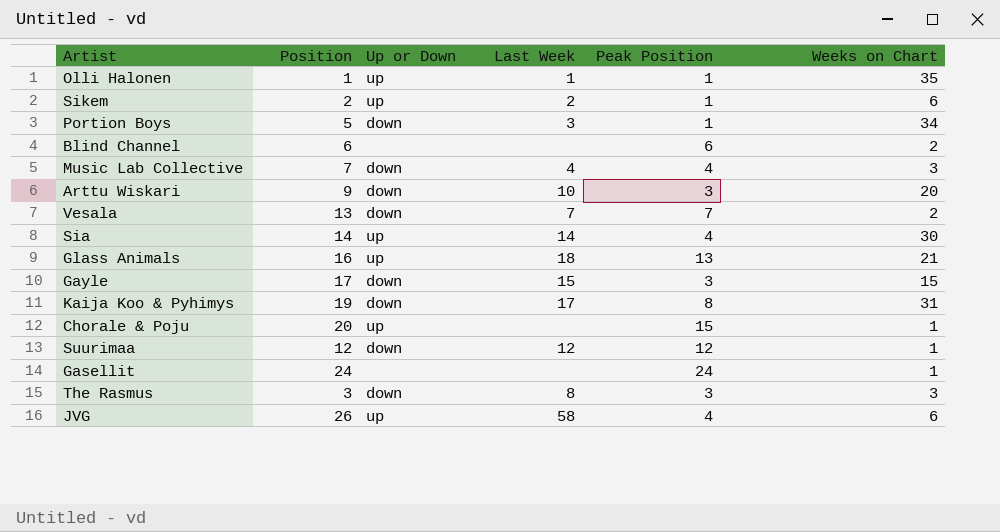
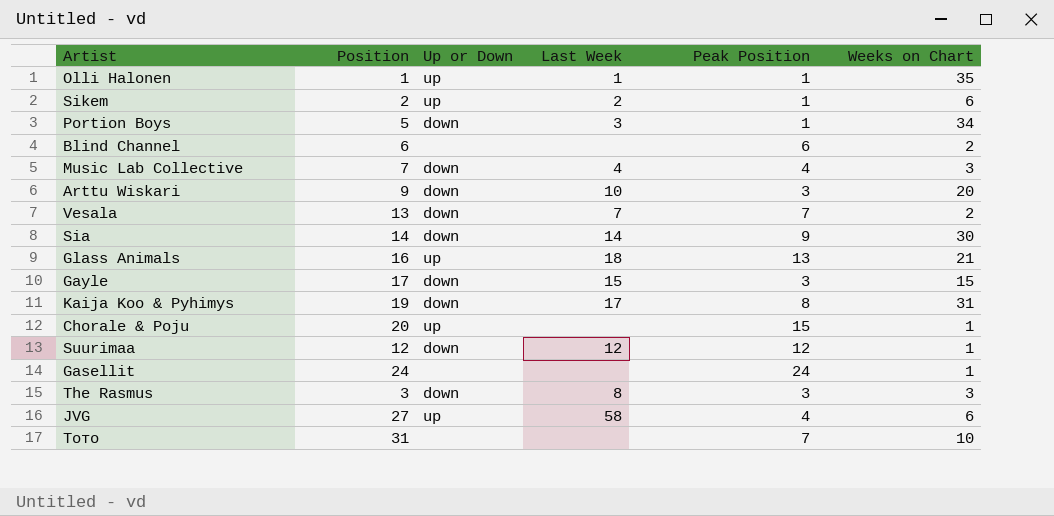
Sia | Up or Down: up -> down
Sia | Peak Position: 4 -> 9
JVG | Position: 26 -> 27
row Тото: none -> 31 | none | none | 7 | 10

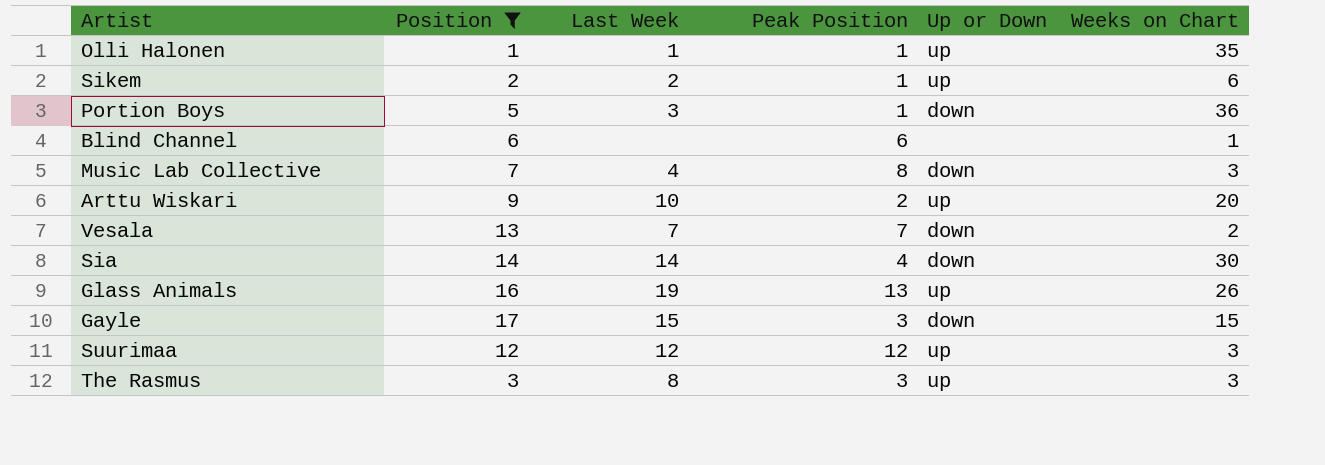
filter: none -> Position <= 17
column Up or Down | position: 3 -> 5
Portion Boys | Weeks on Chart: 34 -> 36
Blind Channel | Weeks on Chart: 2 -> 1
Music Lab Collective | Peak Position: 4 -> 8
Arttu Wiskari | Peak Position: 3 -> 2
Arttu Wiskari | Up or Down: down -> up
Sia | Peak Position: 9 -> 4
Glass Animals | Last Week: 18 -> 19
Glass Animals | Weeks on Chart: 21 -> 26
Suurimaa | Up or Down: down -> up
Suurimaa | Weeks on Chart: 1 -> 3
The Rasmus | Up or Down: down -> up

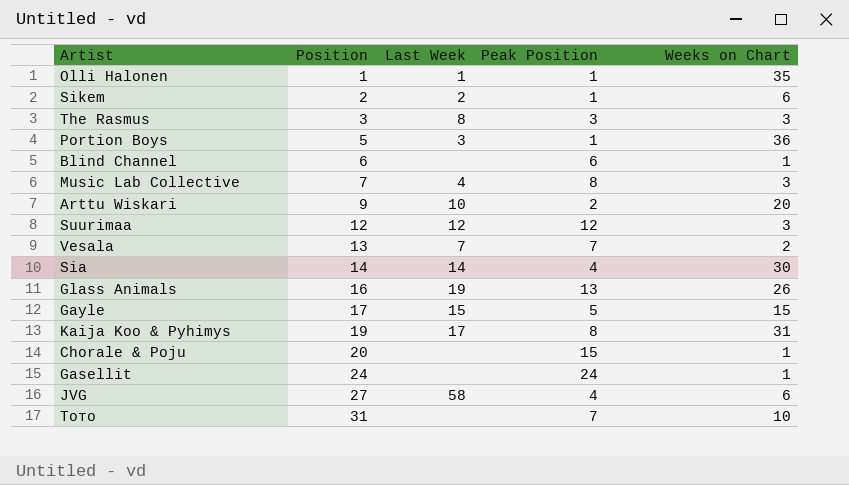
filter: Position <= 17 -> none
row order: none -> Position ascending
column Up or Down | position: 5 -> none
Gayle | Peak Position: 3 -> 5

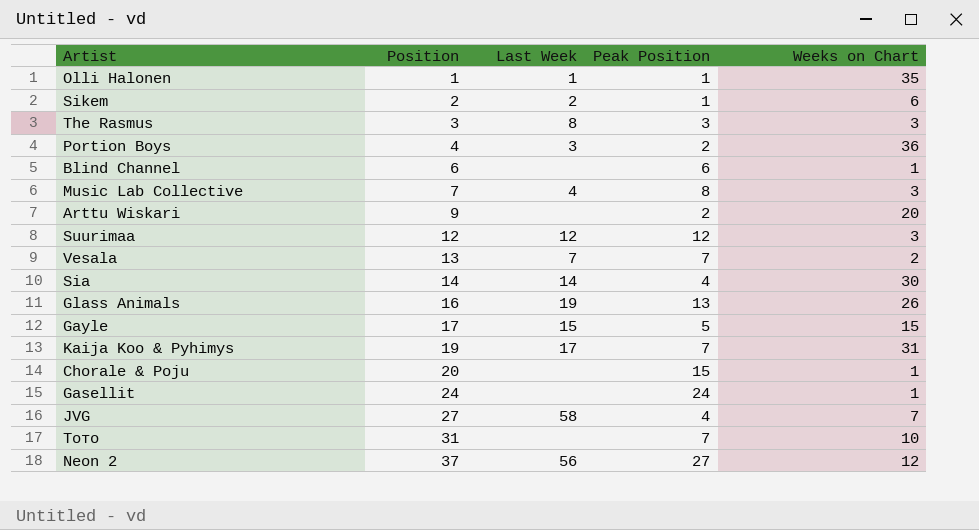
Portion Boys | Position: 5 -> 4
Portion Boys | Peak Position: 1 -> 2
Arttu Wiskari | Last Week: 10 -> none
Kaija Koo & Pyhimys | Peak Position: 8 -> 7
JVG | Weeks on Chart: 6 -> 7
row Neon 2: none -> 37 | 56 | 27 | 12

